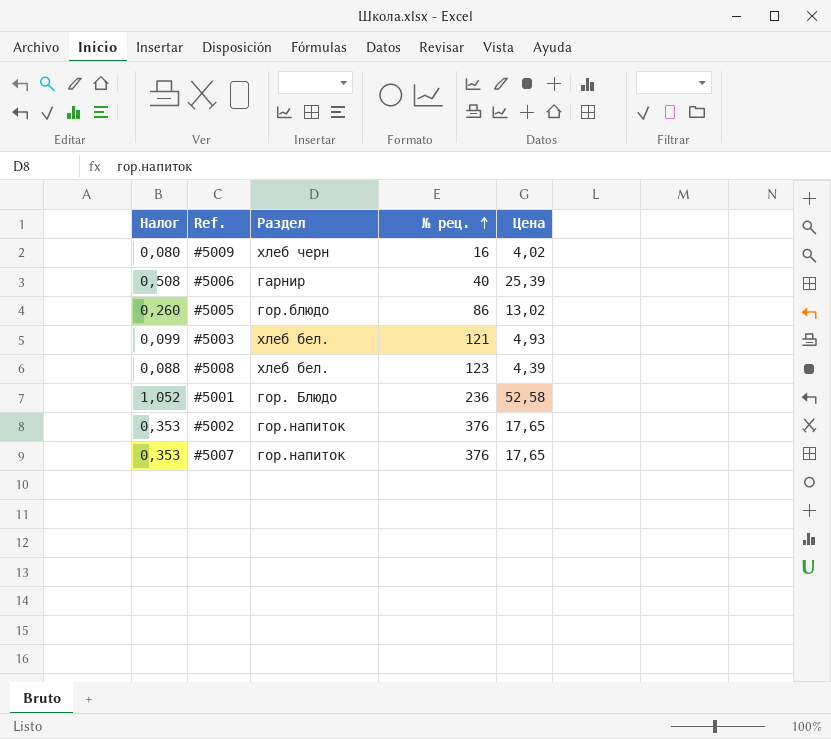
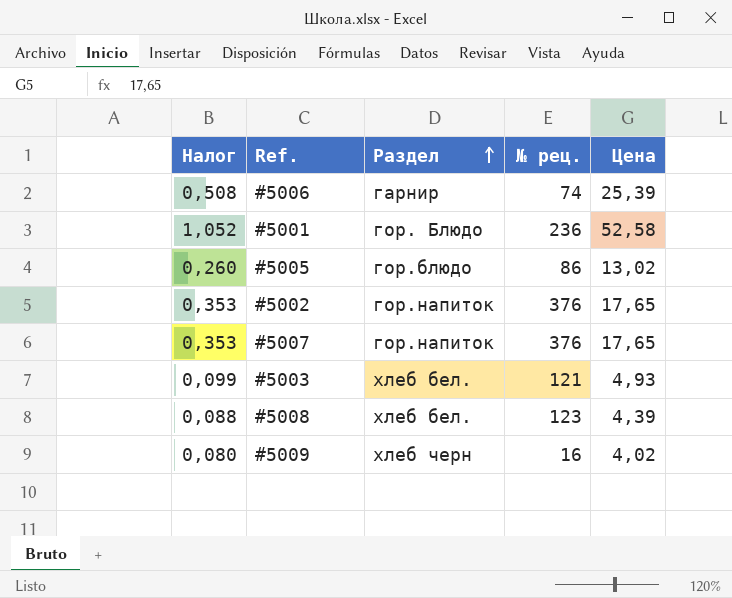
row order: № рец. ascending -> Раздел ascending
#5006 | № рец.: 40 -> 74

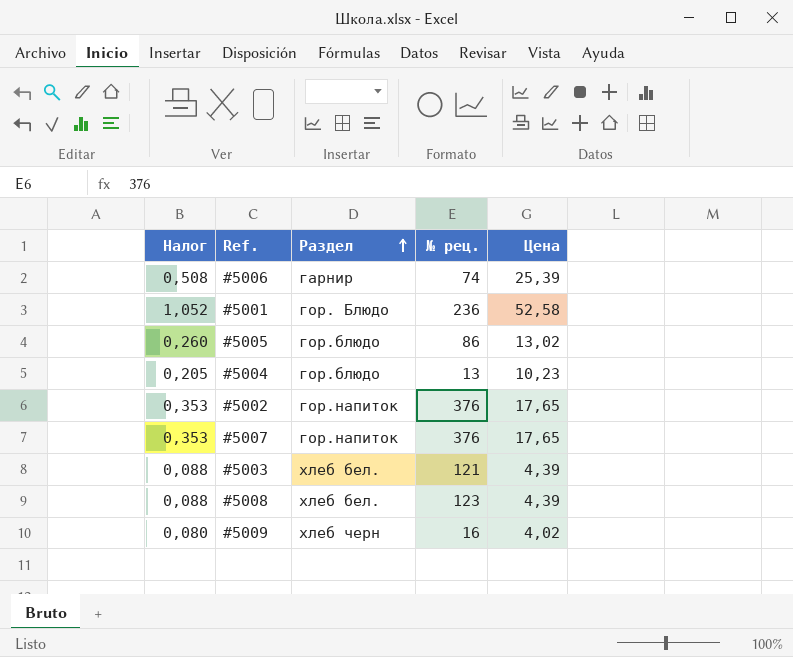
row #5004: none -> 0,205 | гор.блюдо | 13 | 10,23
#5003 | Налог: 0,099 -> 0,088
#5003 | Цена: 4,93 -> 4,39

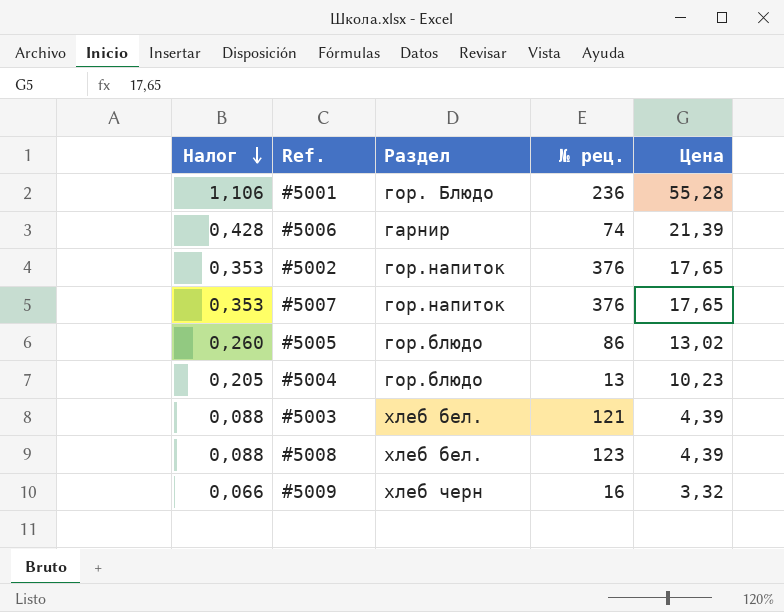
row order: Раздел ascending -> Налог descending
#5001 | Налог: 1,052 -> 1,106
#5001 | Цена: 52,58 -> 55,28
#5006 | Налог: 0,508 -> 0,428
#5006 | Цена: 25,39 -> 21,39
#5009 | Налог: 0,080 -> 0,066
#5009 | Цена: 4,02 -> 3,32

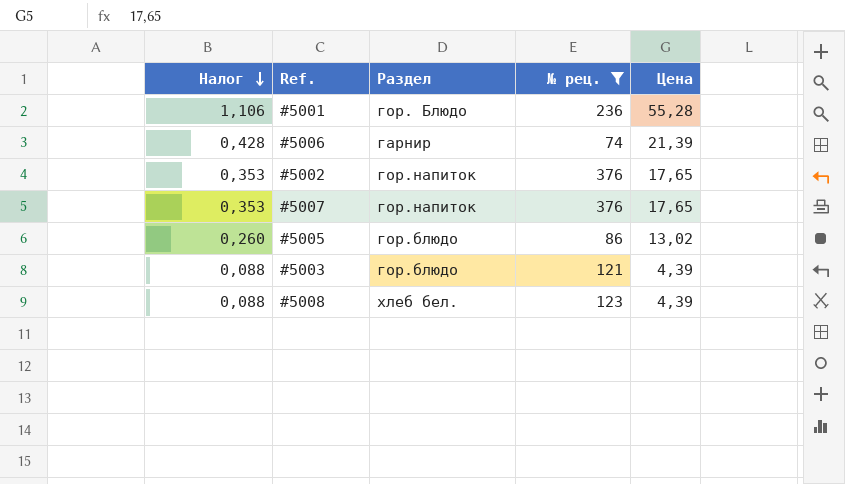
filter: none -> № рец. >= 74
#5003 | Раздел: хлеб бел. -> гор.блюдо

